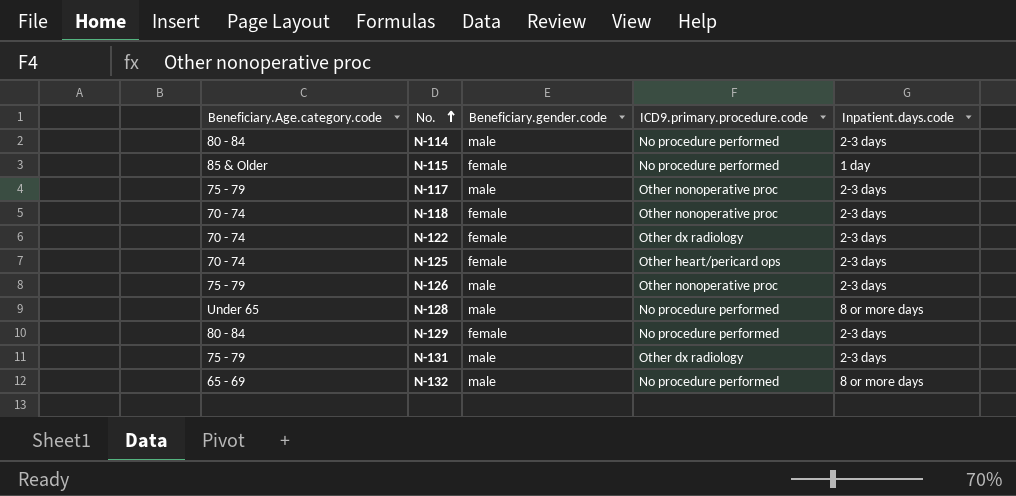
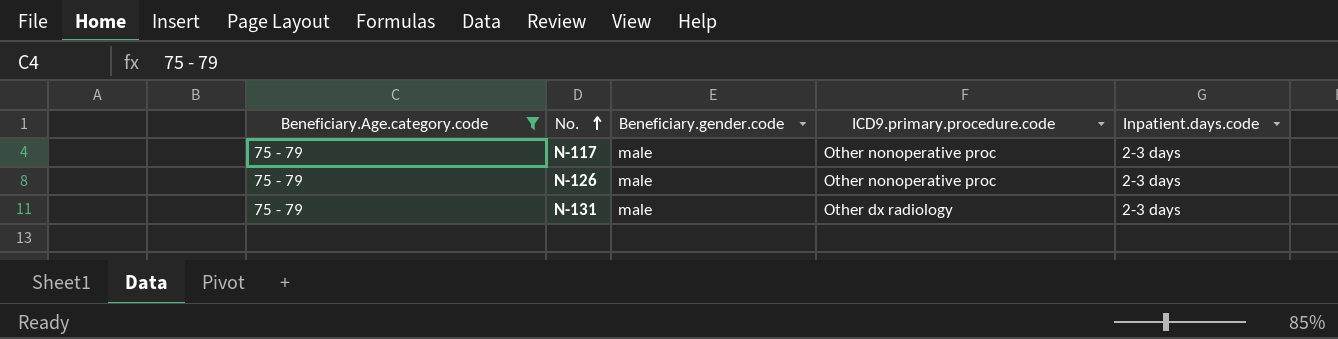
filter: none -> Beneficiary.Age.category.code = 75 - 79

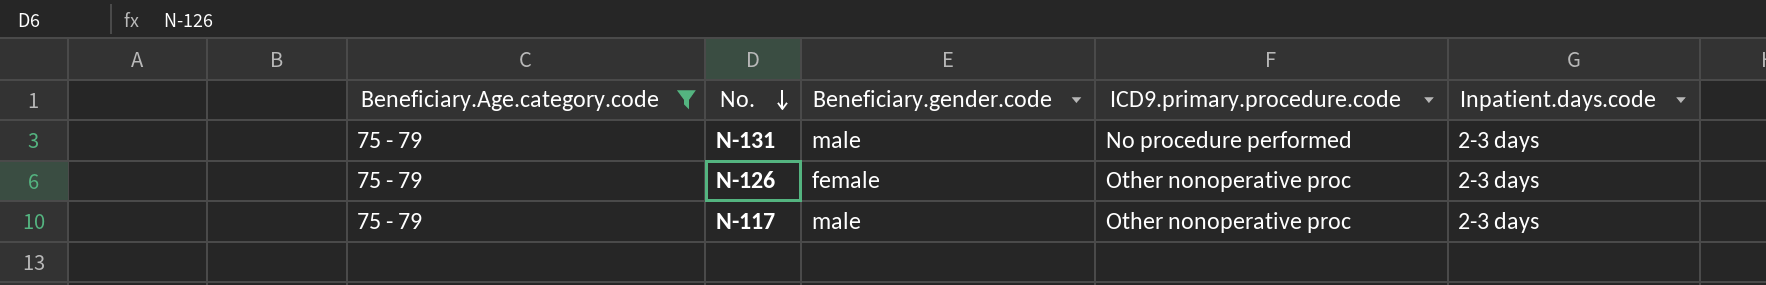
row order: No. ascending -> No. descending
N-131 | ICD9.primary.procedure.code: Other dx radiology -> No procedure performed
N-126 | Beneficiary.gender.code: male -> female

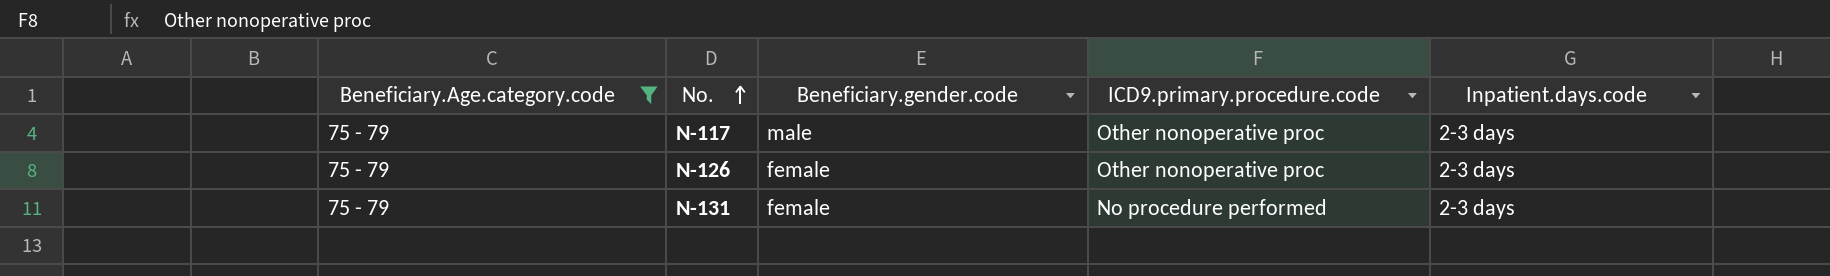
row order: No. descending -> No. ascending
N-131 | Beneficiary.gender.code: male -> female

